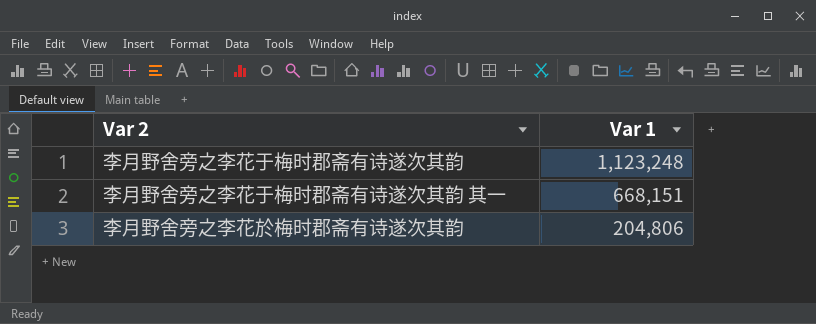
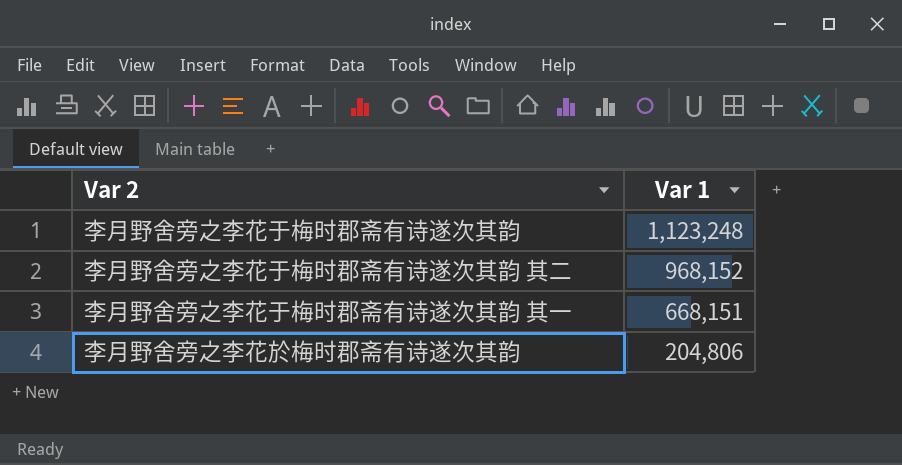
row 李月野舍旁之李花于梅时郡斋有诗遂次其韵 其二: none -> 968,152

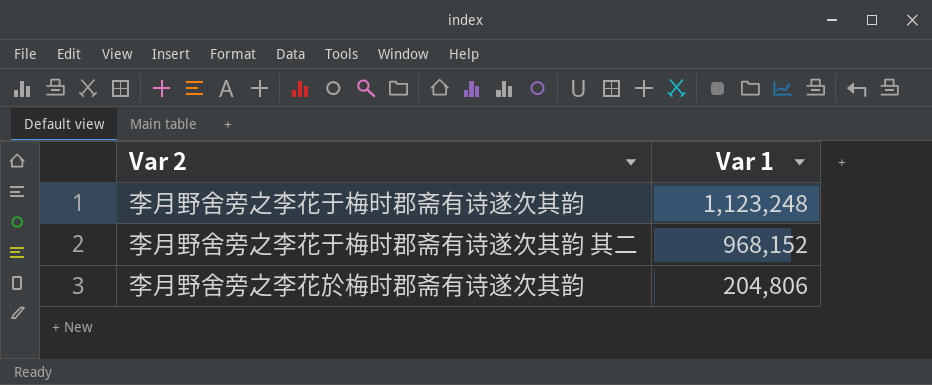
row 李月野舍旁之李花于梅时郡斋有诗遂次其韵 其一: 668,151 -> none

